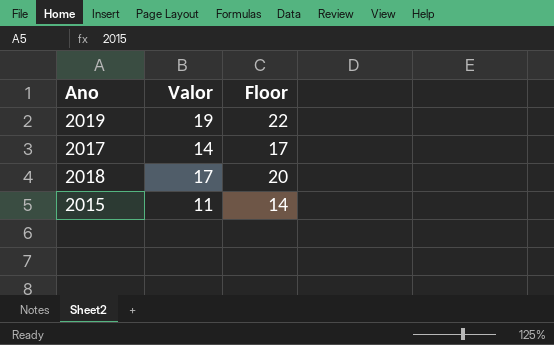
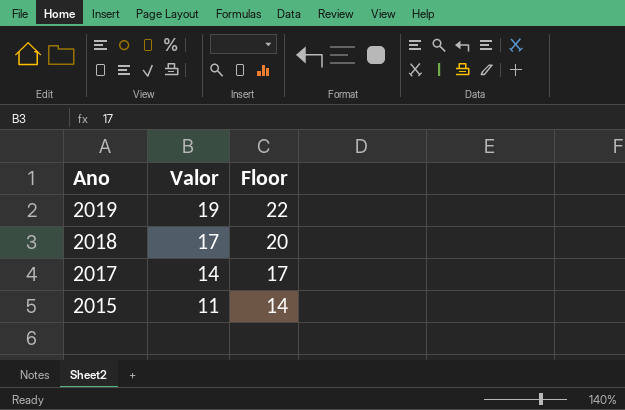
row order: none -> Ano descending

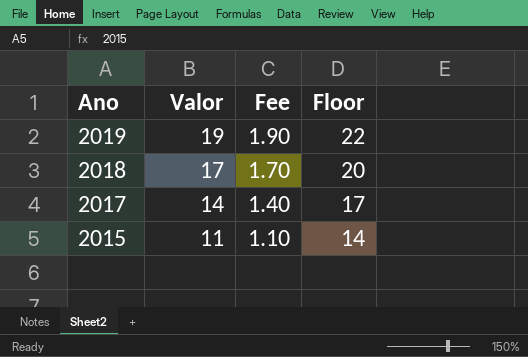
column Fee | formula: none -> [Valor] * 0.1

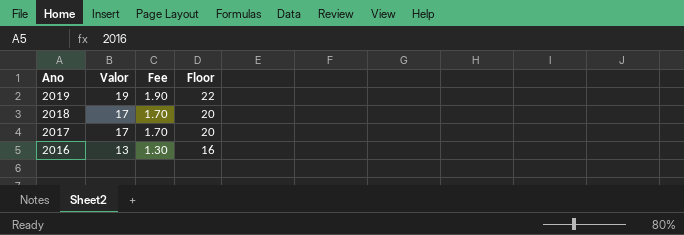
row 2015: 11 | 1.10 | 14 -> none
2017 | Valor: 14 -> 17
2017 | Fee: 1.40 -> 1.70
2017 | Floor: 17 -> 20
row 2016: none -> 13 | 1.30 | 16

